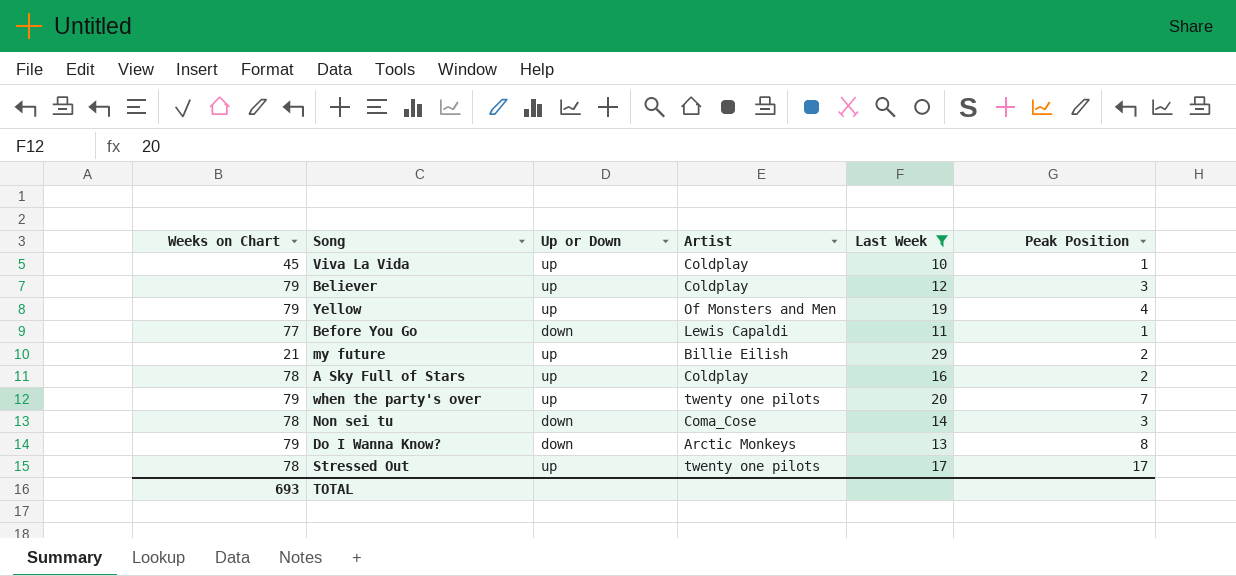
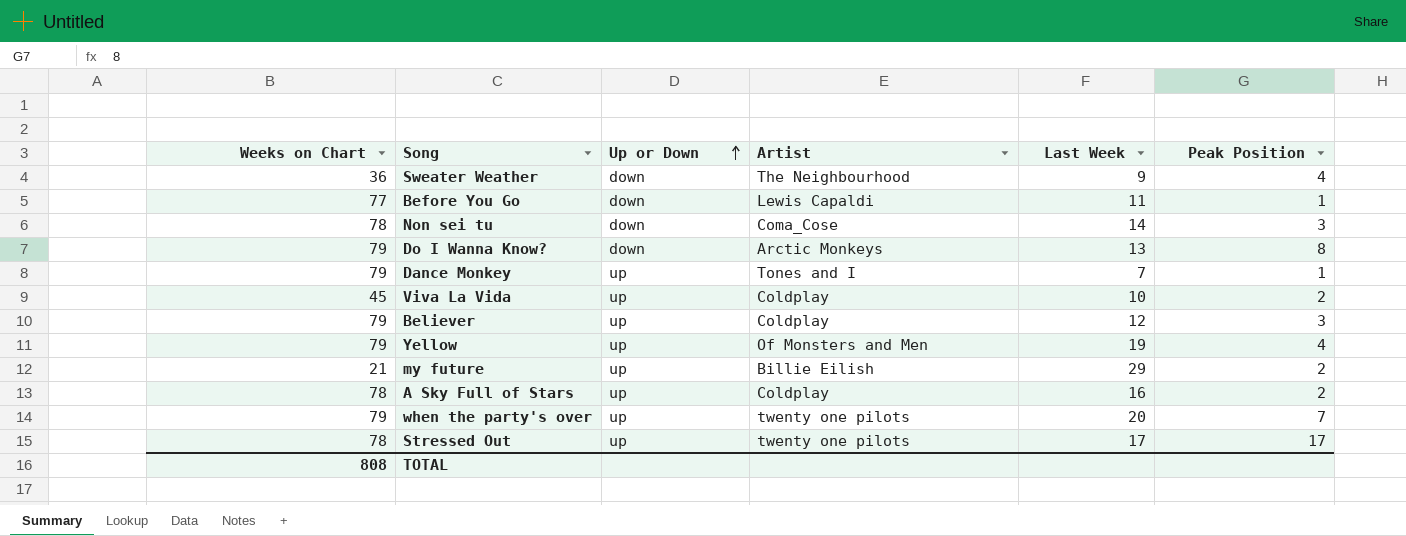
filter: Last Week >= 10 -> none
row order: none -> Up or Down ascending
Viva La Vida | Peak Position: 1 -> 2
TOTAL | Weeks on Chart: 693 -> 808

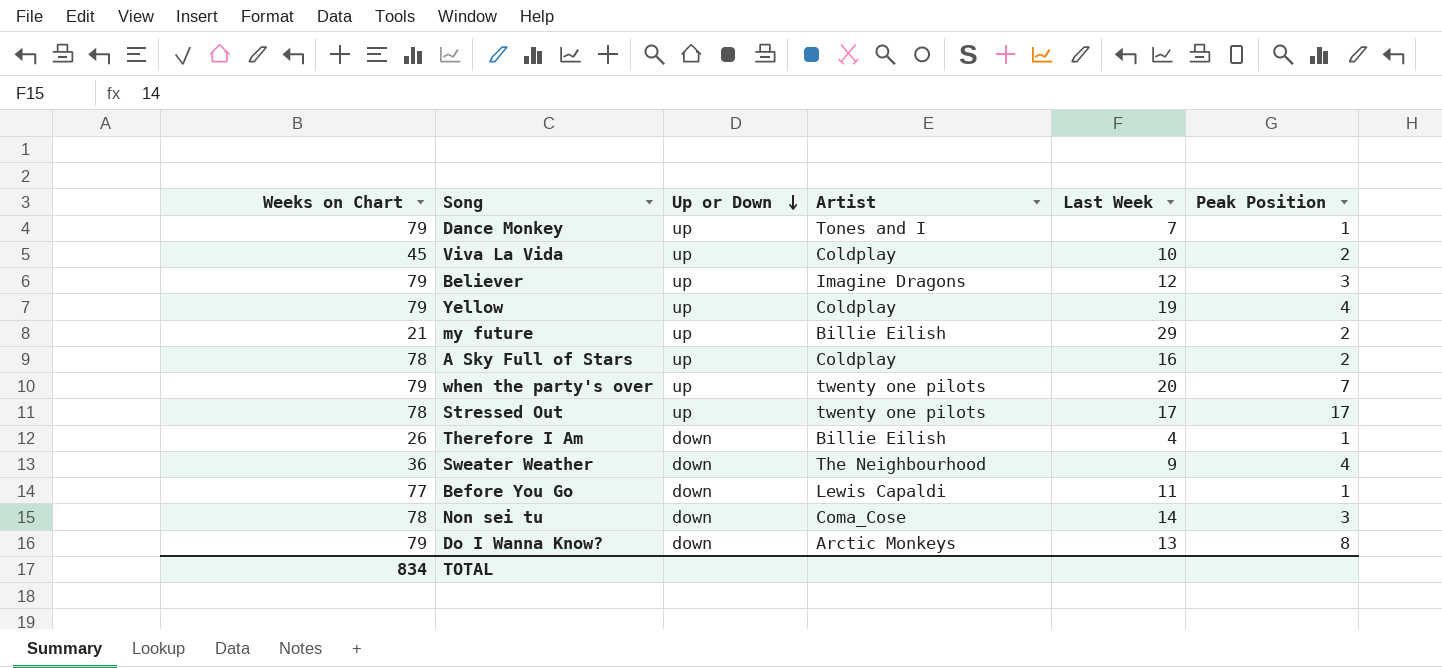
row order: Up or Down ascending -> Up or Down descending
Believer | Artist: Coldplay -> Imagine Dragons
Yellow | Artist: Of Monsters and Men -> Coldplay
row Therefore I Am: none -> 26 | down | Billie Eilish | 4 | 1
TOTAL | Weeks on Chart: 808 -> 834

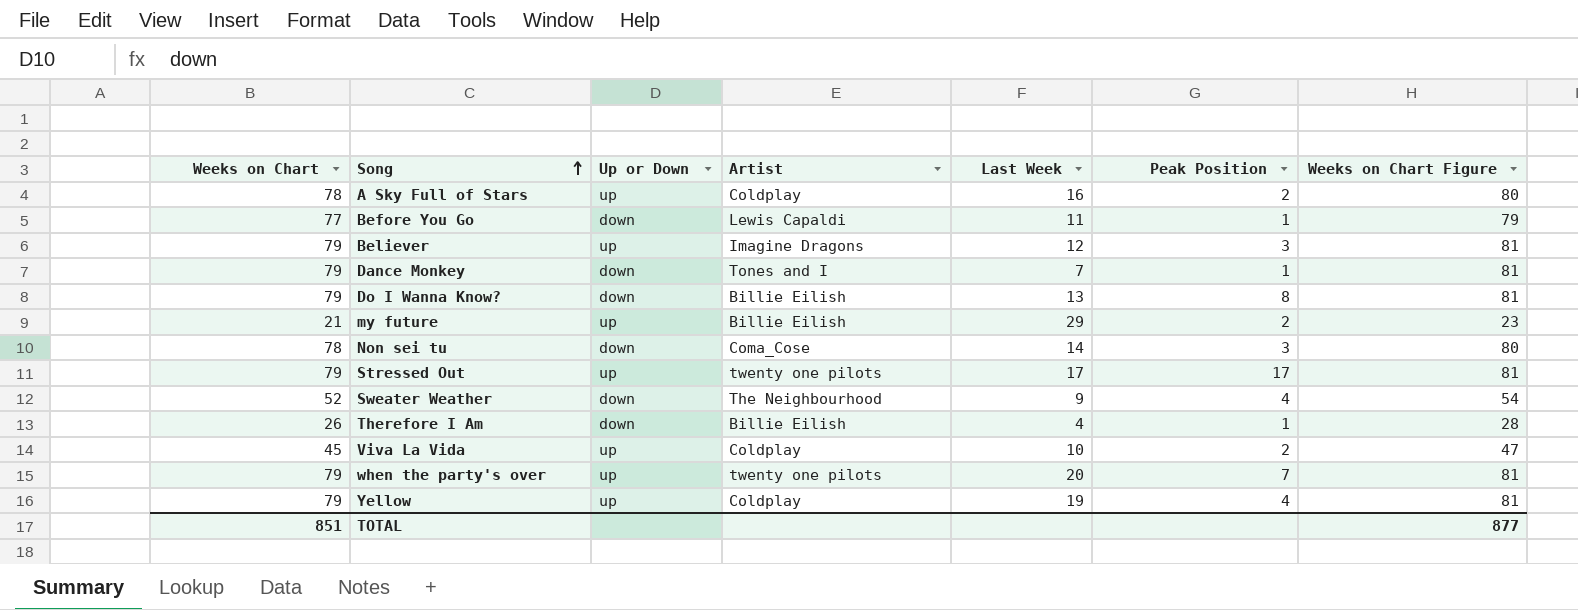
row order: Up or Down descending -> Song ascending
column Weeks on Chart Figure | formula: none -> [Weeks on Chart] + 2
Dance Monkey | Up or Down: up -> down
Do I Wanna Know? | Artist: Arctic Monkeys -> Billie Eilish
Stressed Out | Weeks on Chart: 78 -> 79
Sweater Weather | Weeks on Chart: 36 -> 52
TOTAL | Weeks on Chart: 834 -> 851

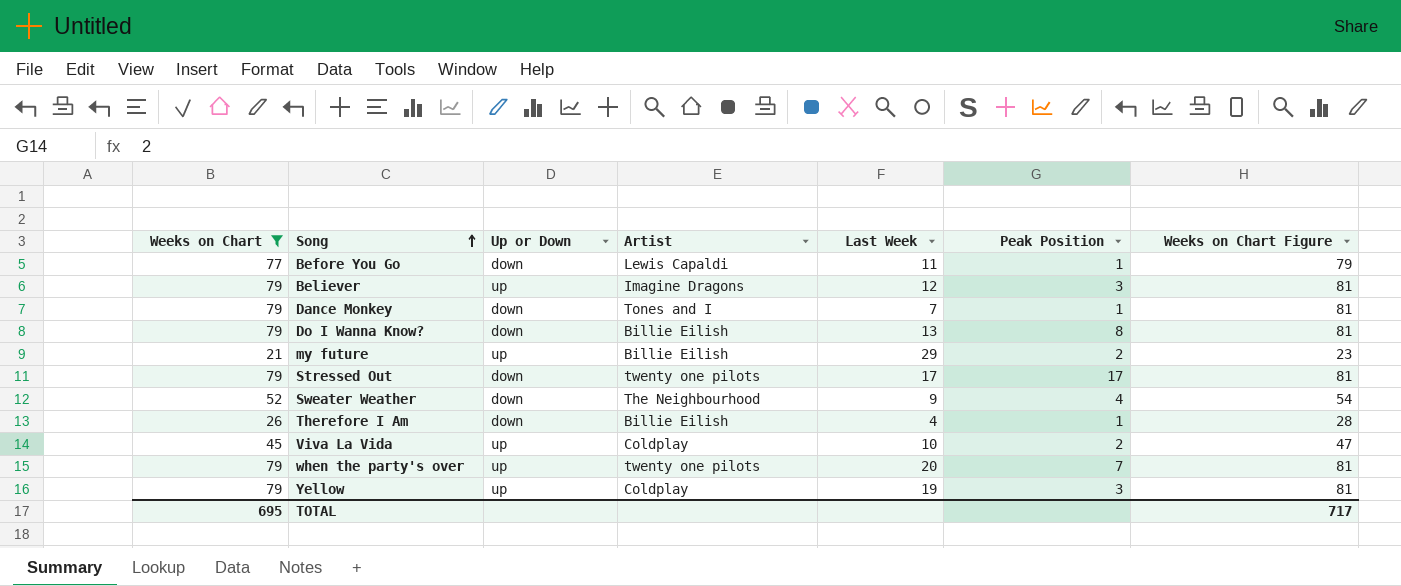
filter: none -> Weeks on Chart != 78
Stressed Out | Up or Down: up -> down
Yellow | Peak Position: 4 -> 3
TOTAL | Weeks on Chart: 851 -> 695
TOTAL | Weeks on Chart Figure: 877 -> 717

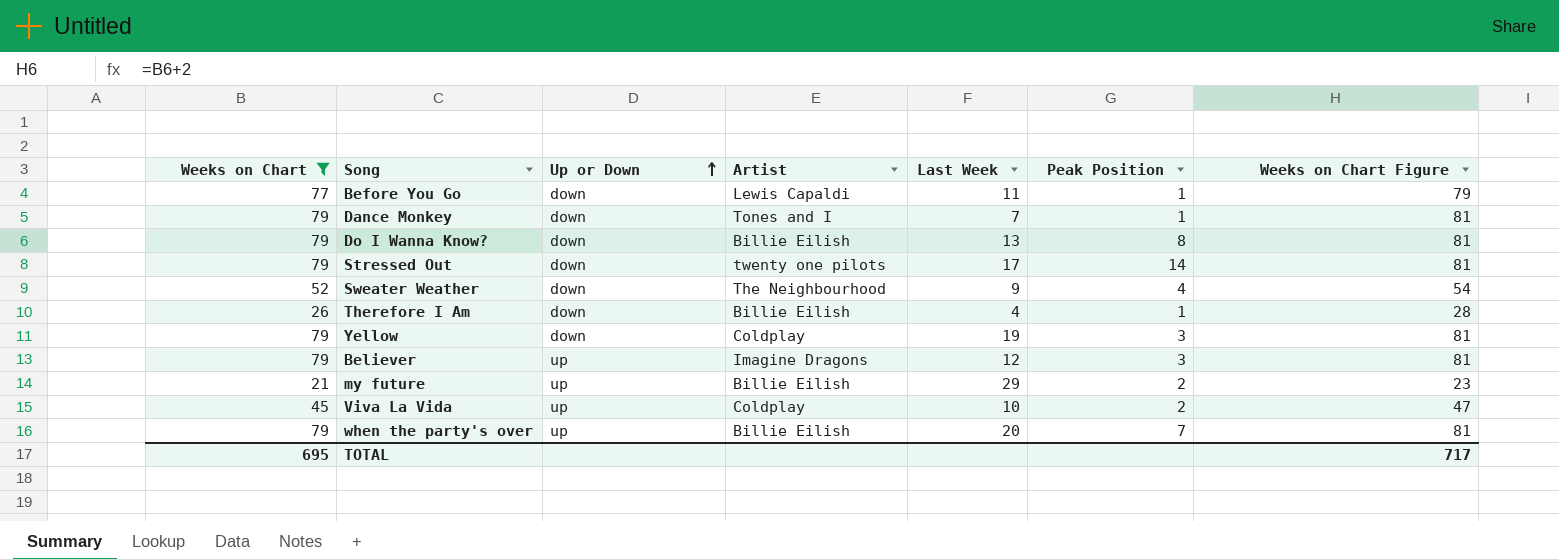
row order: Song ascending -> Up or Down ascending
Stressed Out | Peak Position: 17 -> 14
Yellow | Up or Down: up -> down
when the party's over | Artist: twenty one pilots -> Billie Eilish

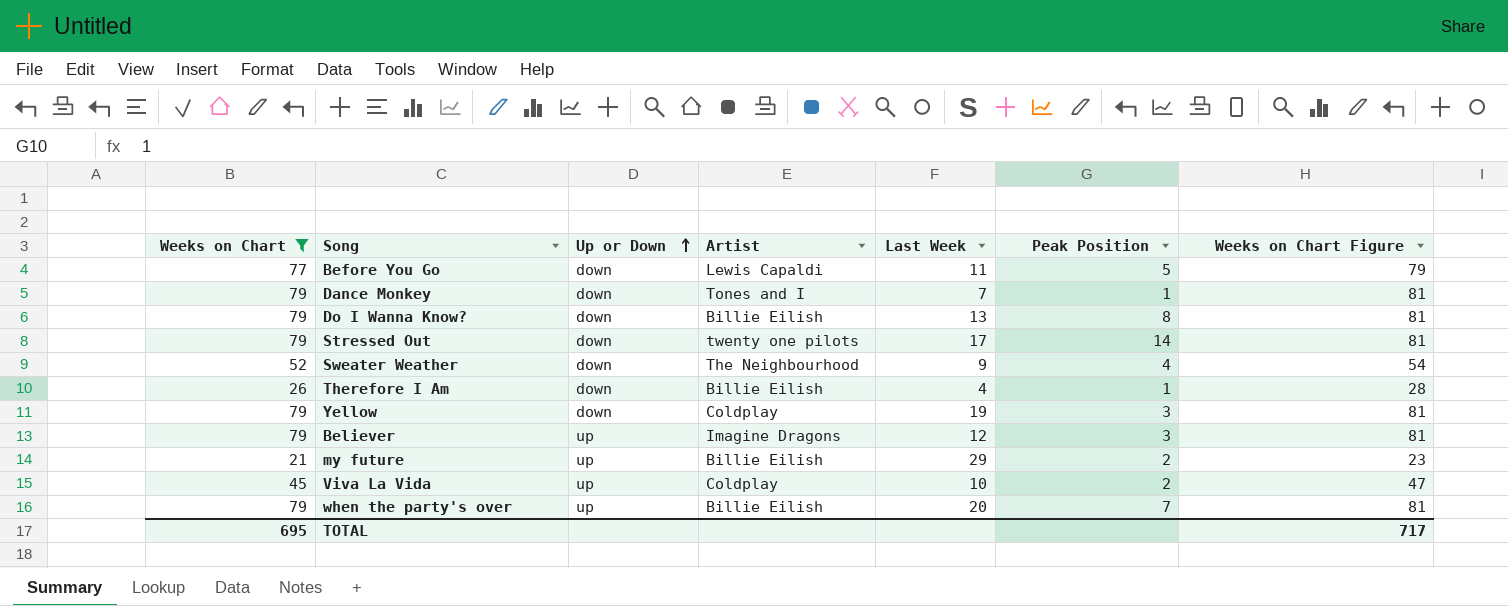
Before You Go | Peak Position: 1 -> 5

